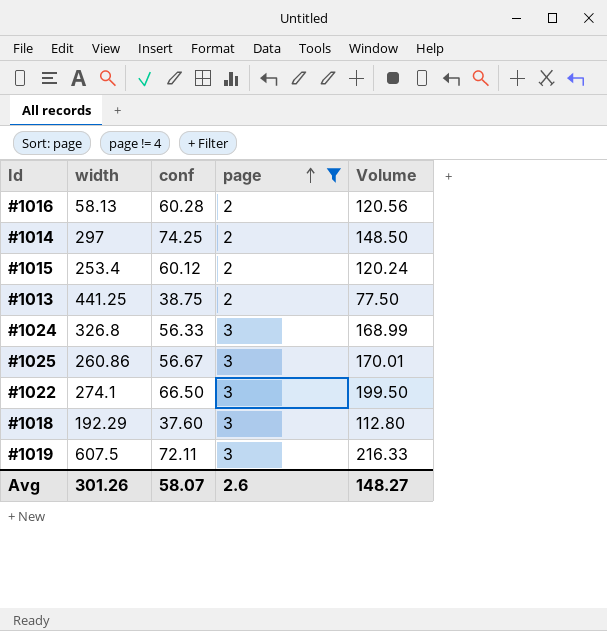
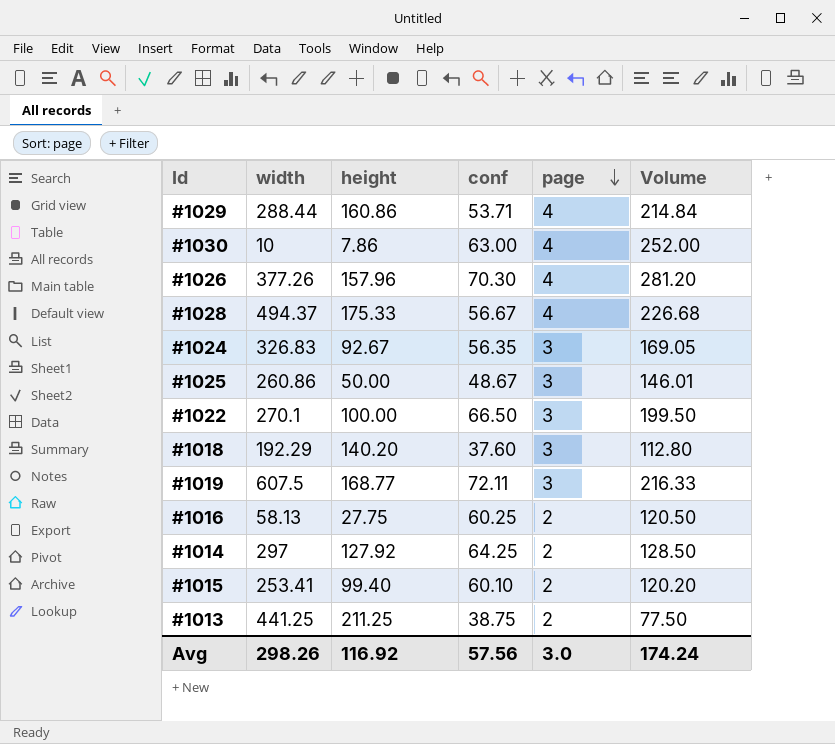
filter: page != 4 -> none
row order: page ascending -> page descending
column height | position: none -> 3
#1024 | width: 326.8 -> 326.83
#1024 | conf: 56.33 -> 56.35
#1024 | Volume: 168.99 -> 169.05
#1025 | conf: 56.67 -> 48.67
#1025 | Volume: 170.01 -> 146.01
#1022 | width: 274.1 -> 270.1
#1016 | conf: 60.28 -> 60.25
#1016 | Volume: 120.56 -> 120.50
#1014 | conf: 74.25 -> 64.25
#1014 | Volume: 148.50 -> 128.50
#1015 | width: 253.4 -> 253.41
#1015 | conf: 60.12 -> 60.10
#1015 | Volume: 120.24 -> 120.20
Avg | width: 301.26 -> 298.26
Avg | conf: 58.07 -> 57.56
Avg | page: 2.6 -> 3.0
Avg | Volume: 148.27 -> 174.24

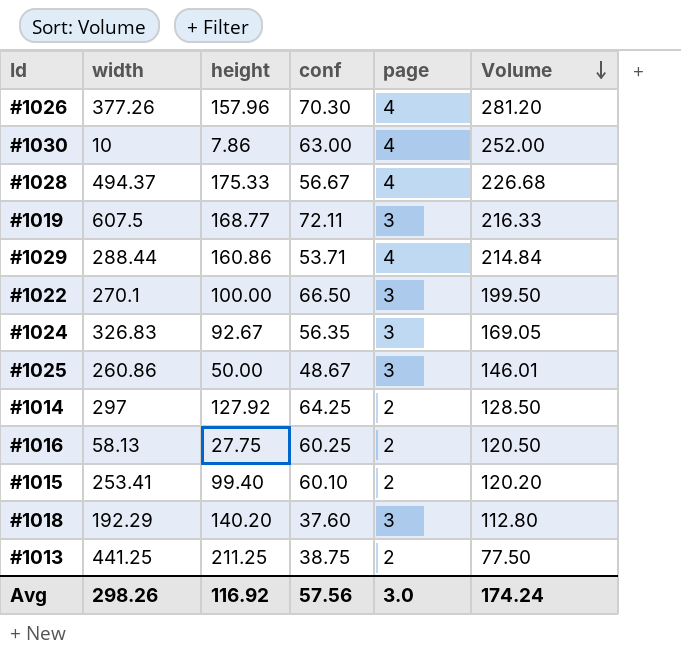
row order: page descending -> Volume descending

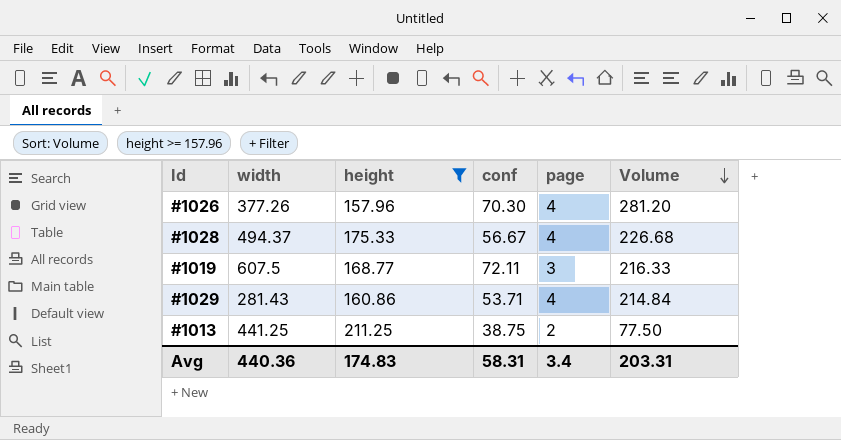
filter: none -> height >= 157.96
#1029 | width: 288.44 -> 281.43
Avg | width: 298.26 -> 440.36
Avg | height: 116.92 -> 174.83
Avg | conf: 57.56 -> 58.31
Avg | page: 3.0 -> 3.4
Avg | Volume: 174.24 -> 203.31

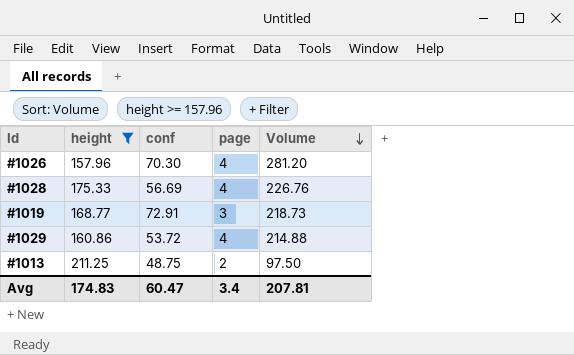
column width | position: 2 -> none
#1028 | conf: 56.67 -> 56.69
#1028 | Volume: 226.68 -> 226.76
#1019 | conf: 72.11 -> 72.91
#1019 | Volume: 216.33 -> 218.73
#1029 | conf: 53.71 -> 53.72
#1029 | Volume: 214.84 -> 214.88
#1013 | conf: 38.75 -> 48.75
#1013 | Volume: 77.50 -> 97.50
Avg | conf: 58.31 -> 60.47
Avg | Volume: 203.31 -> 207.81

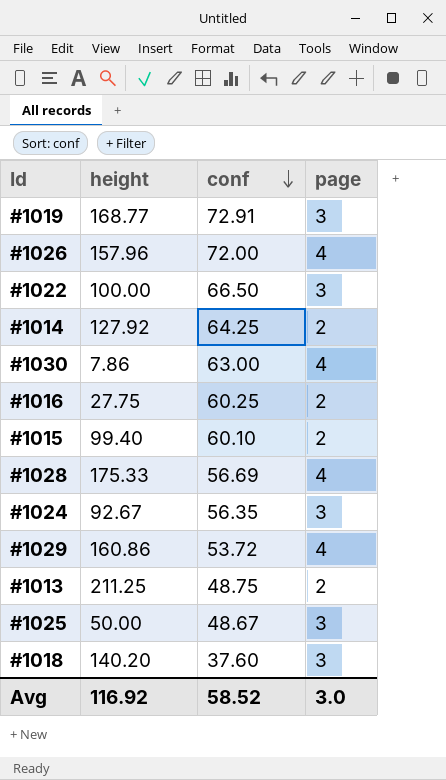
filter: height >= 157.96 -> none
row order: Volume descending -> conf descending
column Volume | formula: [conf] * [page] -> none
#1026 | conf: 70.30 -> 72.00
Avg | height: 174.83 -> 116.92
Avg | conf: 60.47 -> 58.52
Avg | page: 3.4 -> 3.0

